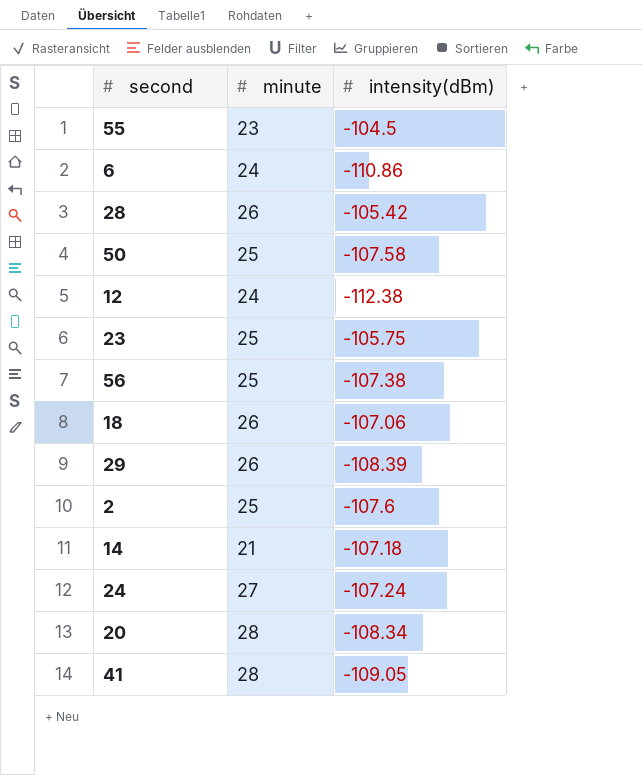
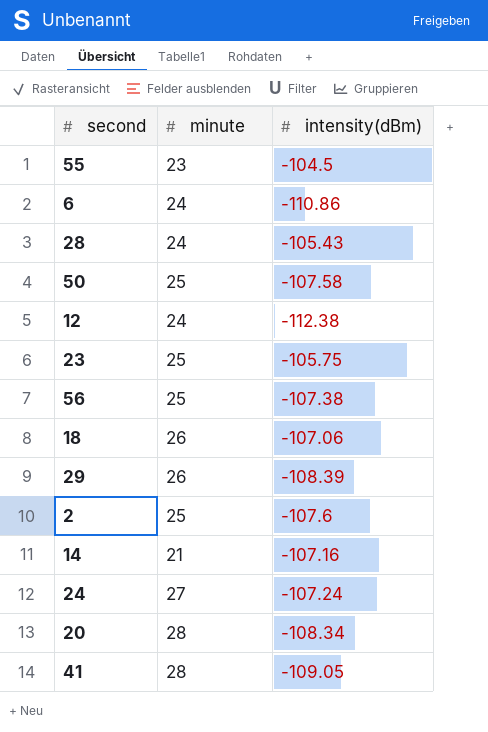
28 | minute: 26 -> 24
28 | intensity(dBm): -105.42 -> -105.43
14 | intensity(dBm): -107.18 -> -107.16

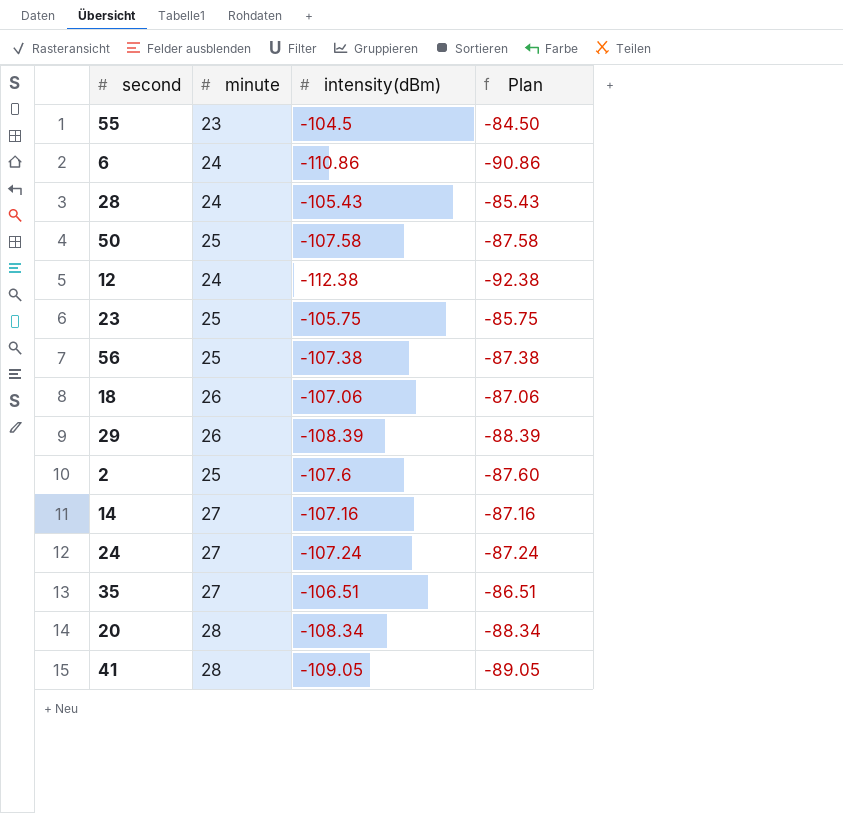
column Plan | formula: none -> [intensity(dBm)] + 20
14 | minute: 21 -> 27
row 35: none -> 27 | -106.51 | -86.51

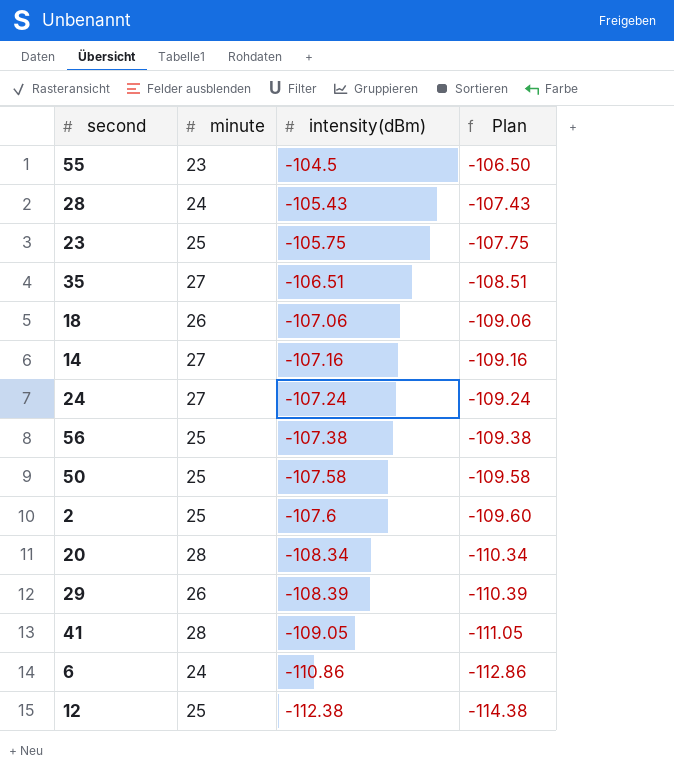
row order: none -> intensity(dBm) descending
column Plan | formula: [intensity(dBm)] + 20 -> [intensity(dBm)] - 2
12 | minute: 24 -> 25

